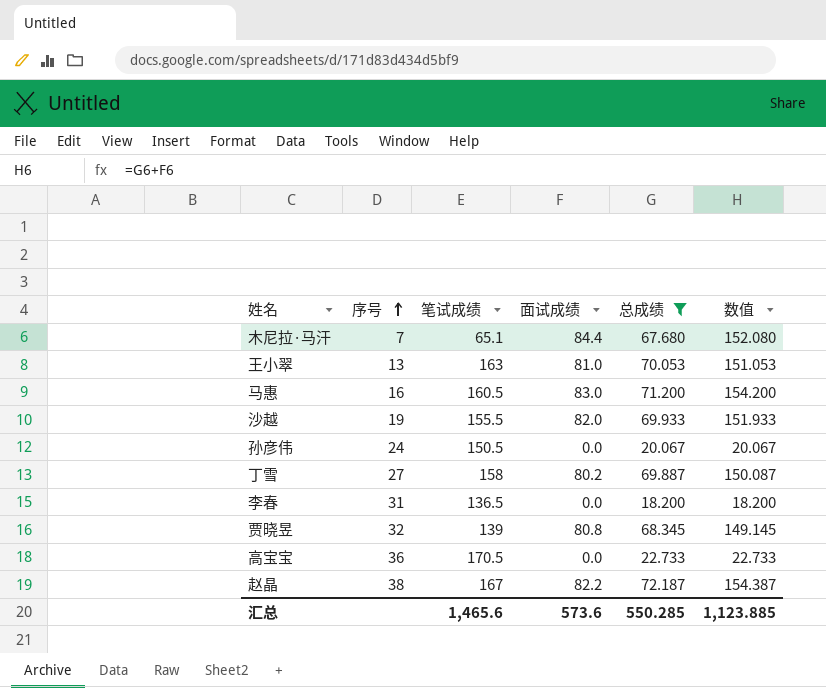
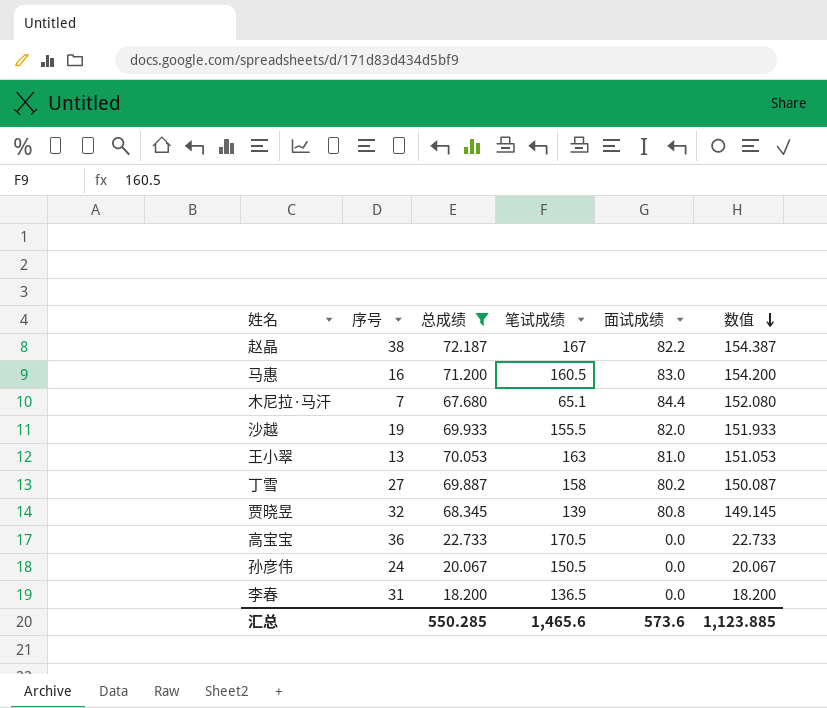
row order: 序号 ascending -> 数值 descending
column 总成绩 | position: 5 -> 3

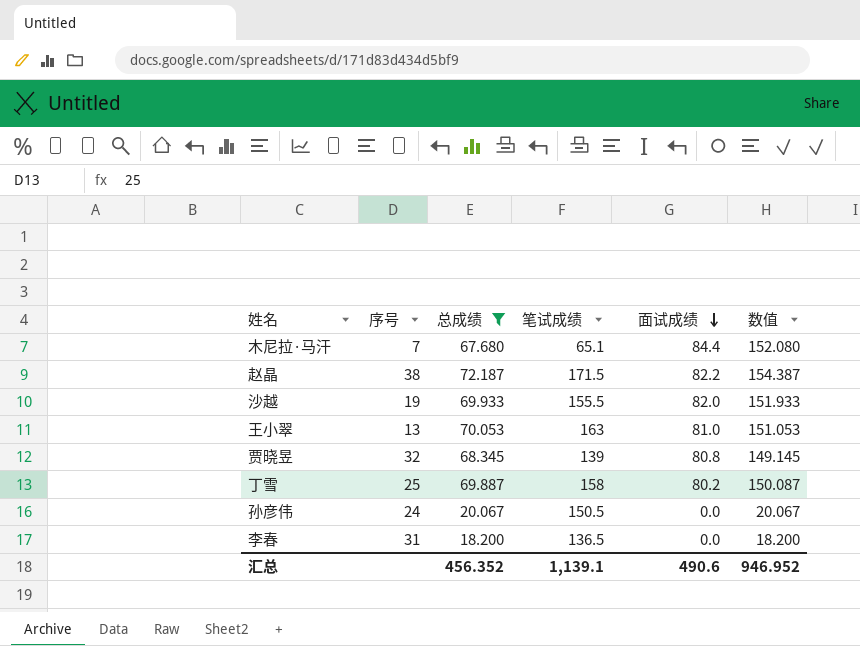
row order: 数值 descending -> 面试成绩 descending
row 马惠: 16 | 71.200 | 160.5 | 83.0 | 154.200 -> none
row 高宝宝: 36 | 22.733 | 170.5 | 0.0 | 22.733 -> none
赵晶 | 笔试成绩: 167 -> 171.5
丁雪 | 序号: 27 -> 25
汇总 | 总成绩: 550.285 -> 456.352
汇总 | 笔试成绩: 1,465.6 -> 1,139.1
汇总 | 面试成绩: 573.6 -> 490.6
汇总 | 数值: 1,123.885 -> 946.952

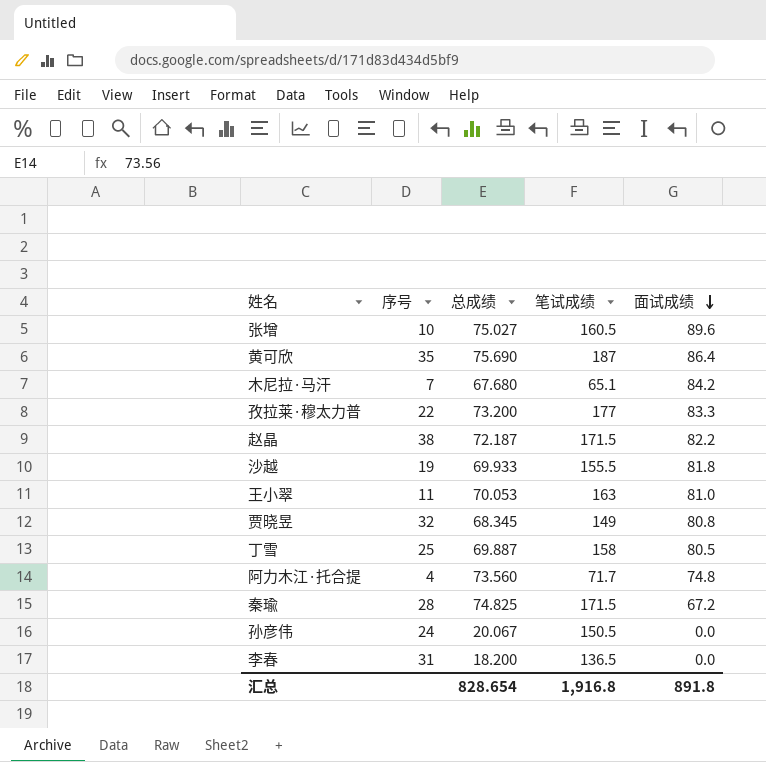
filter: 总成绩 <= 72.187 -> none
column 数值 | formula: [总成绩] + [面试成绩] -> none
木尼拉·马汗 | 面试成绩: 84.4 -> 84.2
沙越 | 面试成绩: 82.0 -> 81.8
王小翠 | 序号: 13 -> 11
贾晓昱 | 笔试成绩: 139 -> 149
丁雪 | 面试成绩: 80.2 -> 80.5
汇总 | 总成绩: 456.352 -> 828.654
汇总 | 笔试成绩: 1,139.1 -> 1,916.8
汇总 | 面试成绩: 490.6 -> 891.8

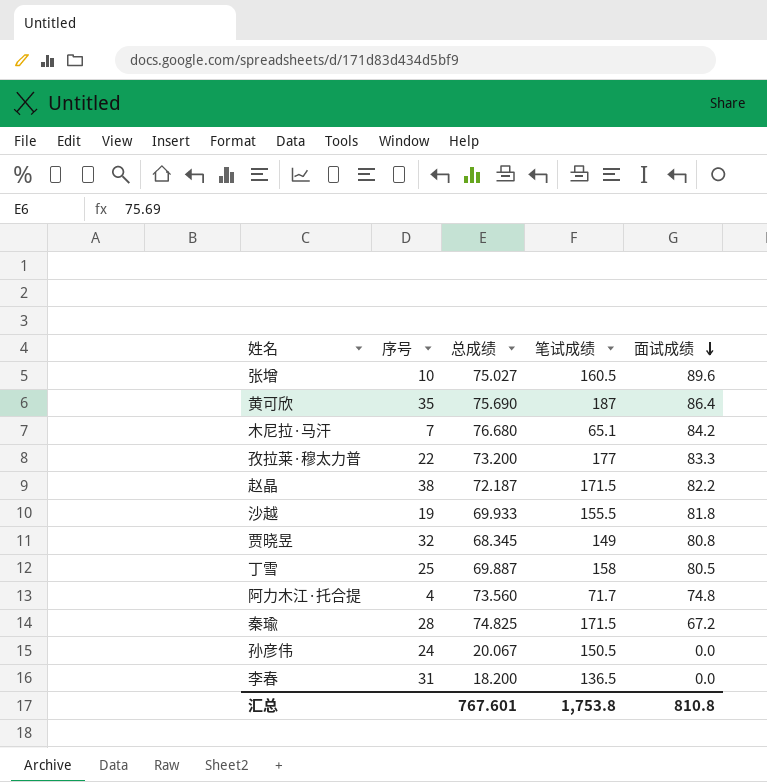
row 王小翠: 11 | 70.053 | 163 | 81.0 -> none
木尼拉·马汗 | 总成绩: 67.680 -> 76.680
汇总 | 总成绩: 828.654 -> 767.601
汇总 | 笔试成绩: 1,916.8 -> 1,753.8
汇总 | 面试成绩: 891.8 -> 810.8

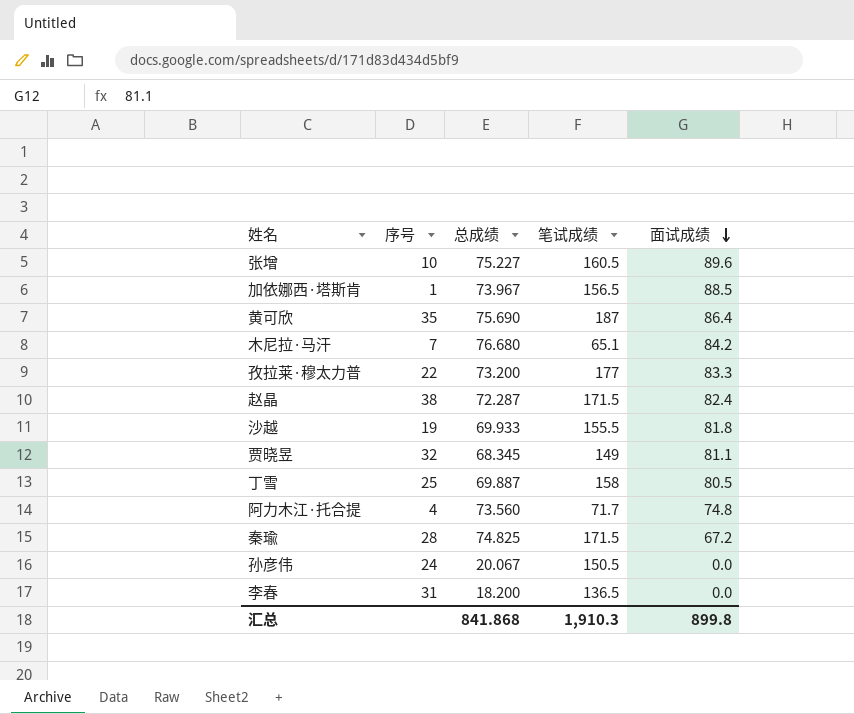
张增 | 总成绩: 75.027 -> 75.227
row 加依娜西·塔斯肯: none -> 1 | 73.967 | 156.5 | 88.5
赵晶 | 总成绩: 72.187 -> 72.287
赵晶 | 面试成绩: 82.2 -> 82.4
贾晓昱 | 面试成绩: 80.8 -> 81.1
汇总 | 总成绩: 767.601 -> 841.868
汇总 | 笔试成绩: 1,753.8 -> 1,910.3
汇总 | 面试成绩: 810.8 -> 899.8

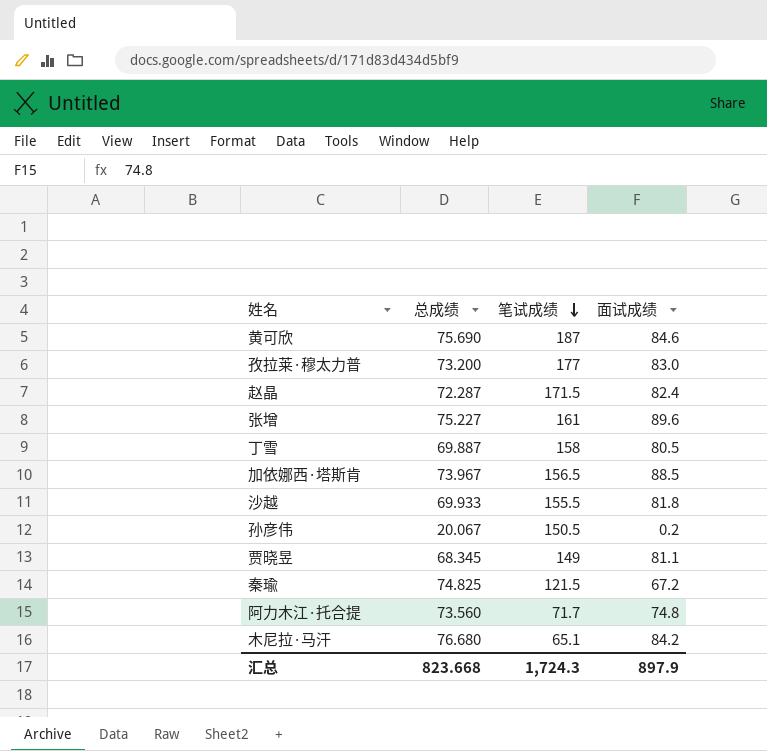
row order: 面试成绩 descending -> 笔试成绩 descending
column 序号 | position: 2 -> none
row 李春: 31 | 18.200 | 136.5 | 0.0 -> none
黄可欣 | 面试成绩: 86.4 -> 84.6
孜拉莱·穆太力普 | 面试成绩: 83.3 -> 83.0
张增 | 笔试成绩: 160.5 -> 161
孙彦伟 | 面试成绩: 0.0 -> 0.2
秦瑜 | 笔试成绩: 171.5 -> 121.5
汇总 | 总成绩: 841.868 -> 823.668
汇总 | 笔试成绩: 1,910.3 -> 1,724.3
汇总 | 面试成绩: 899.8 -> 897.9

